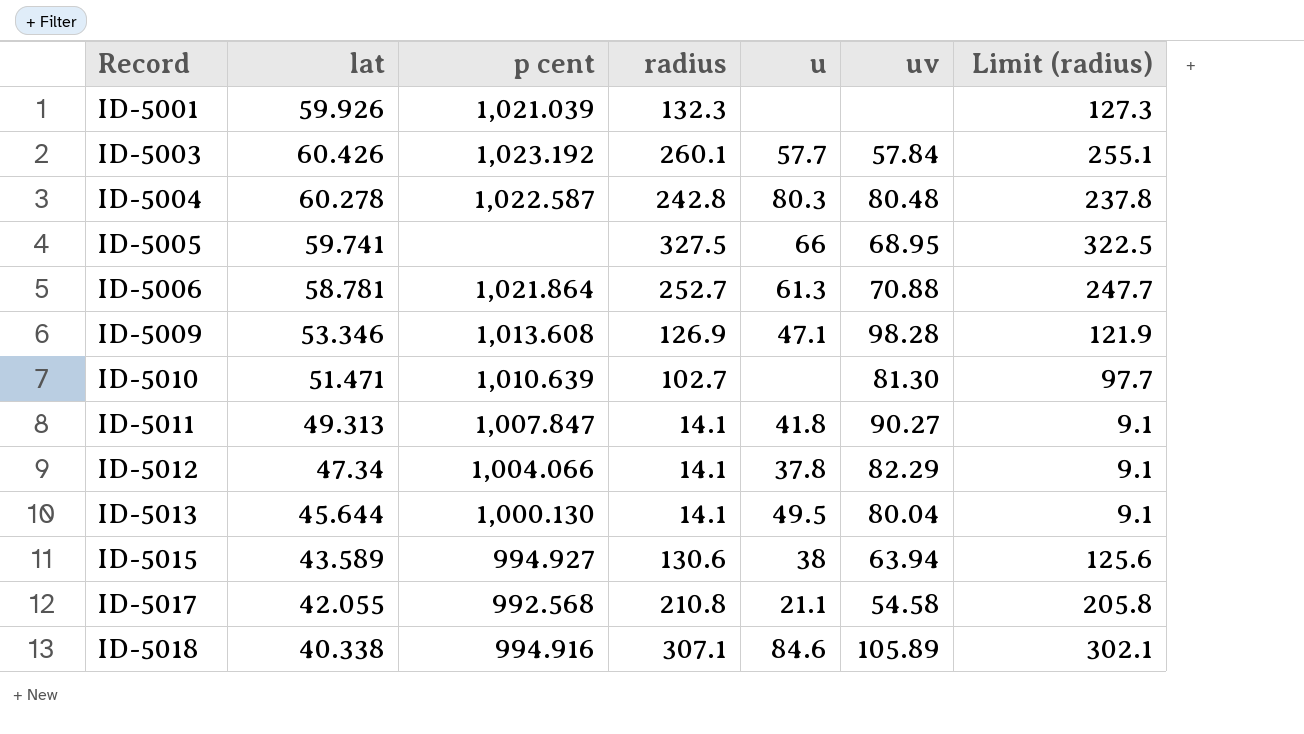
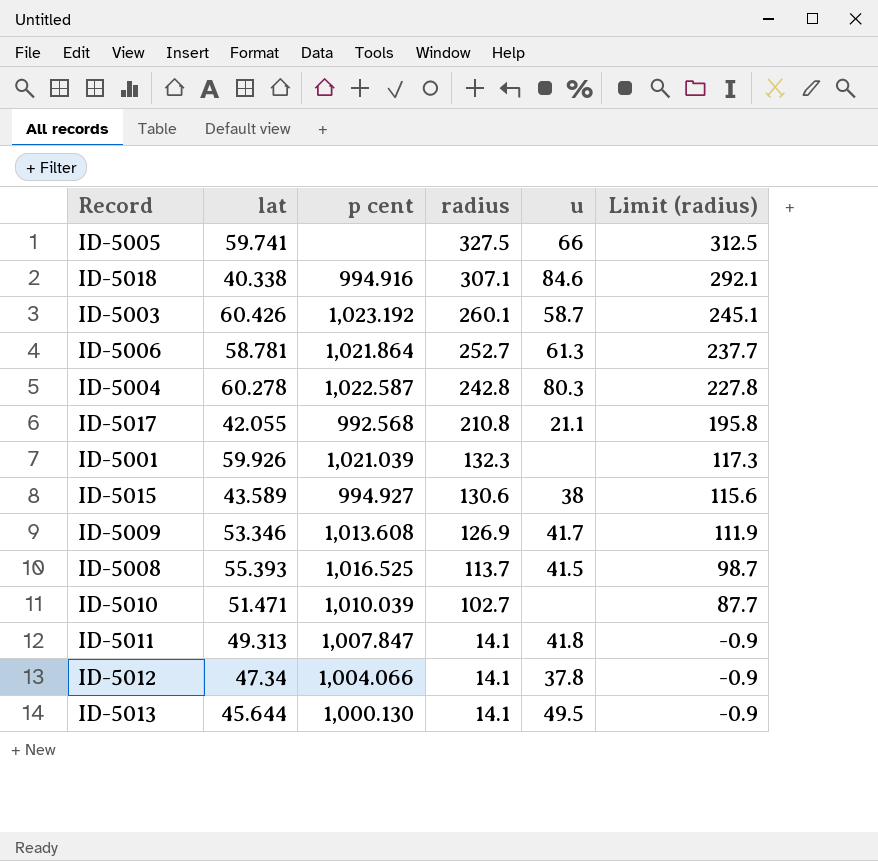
row order: Record ascending -> radius descending
column uv | position: 6 -> none
column Limit (radius) | formula: [radius] - 5 -> [radius] - 15
ID-5003 | u: 57.7 -> 58.7
ID-5009 | u: 47.1 -> 41.7
row ID-5008: none -> 55.393 | 1,016.525 | 113.7 | 41.5 | 98.7
ID-5010 | p cent: 1,010.639 -> 1,010.039

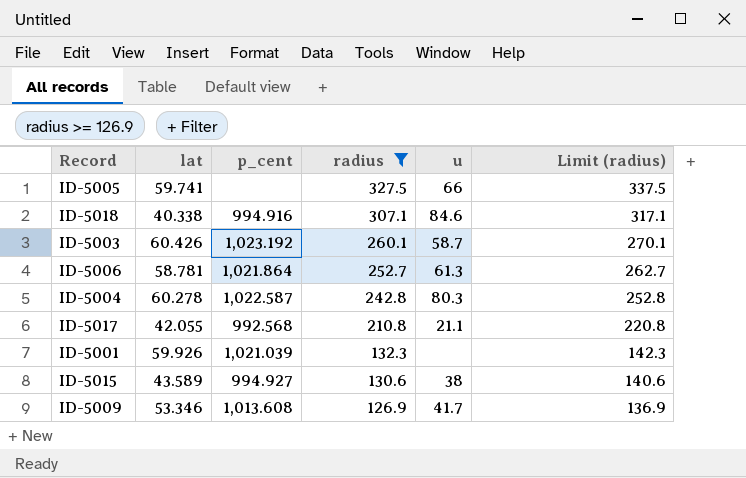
filter: none -> radius >= 126.9
column name: p cent -> p_cent
column Limit (radius) | formula: [radius] - 15 -> [radius] + 10

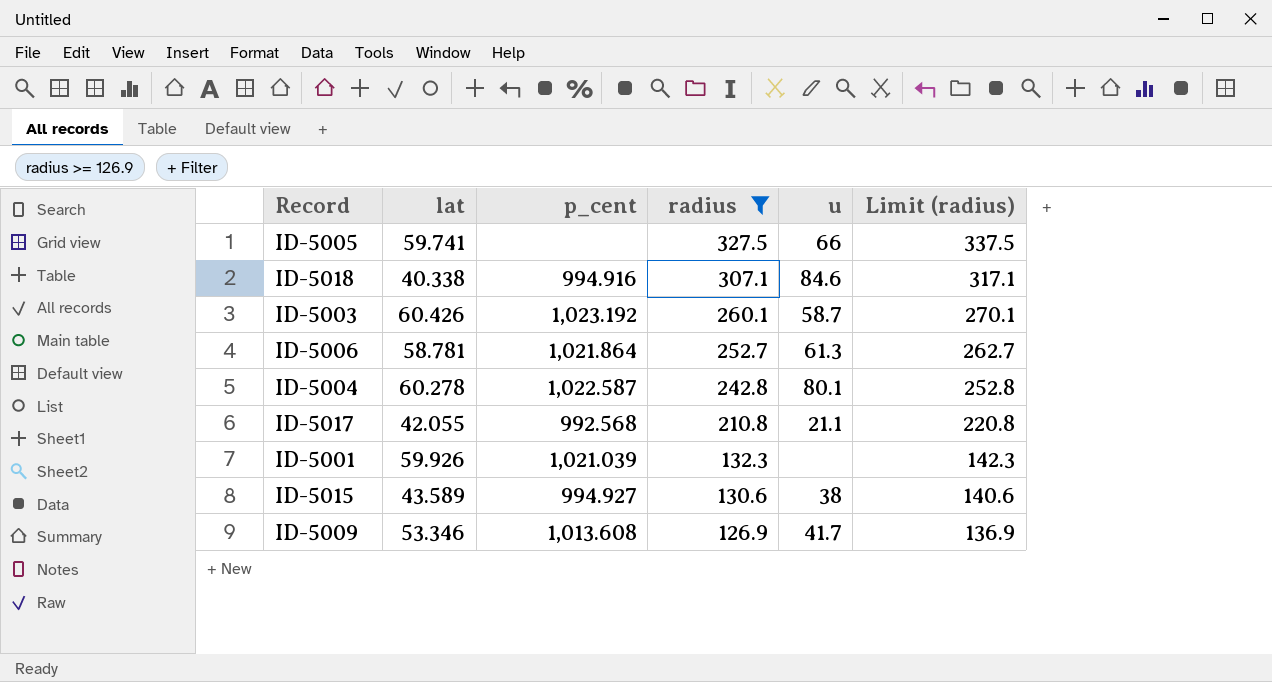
ID-5004 | u: 80.3 -> 80.1

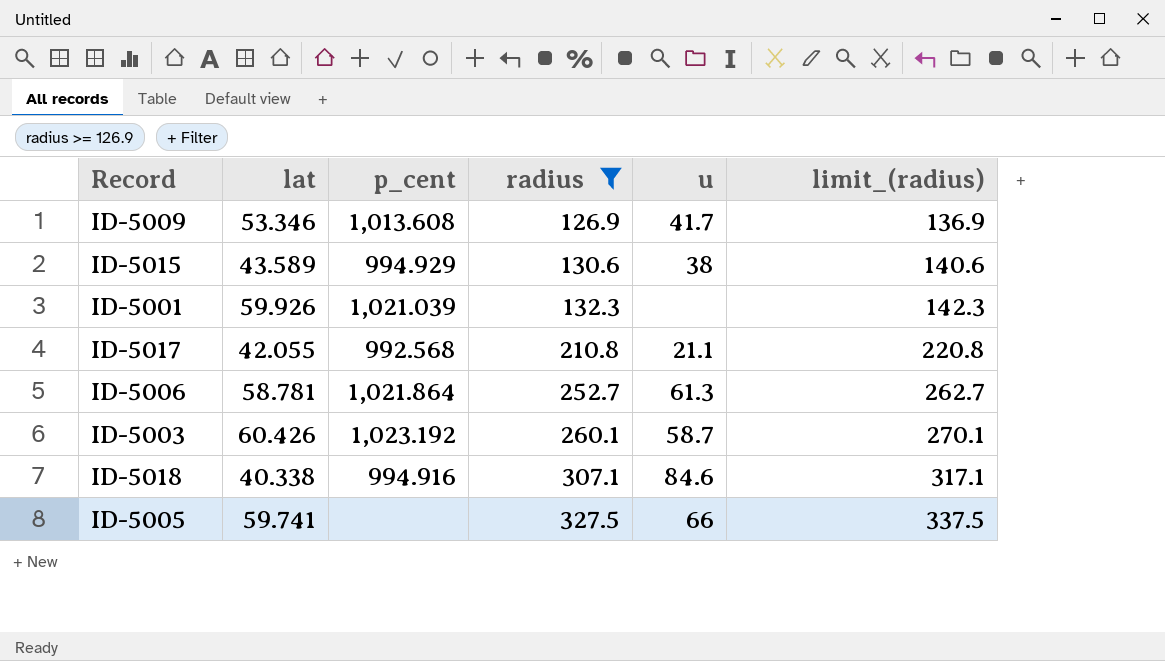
row order: radius descending -> radius ascending
column name: Limit (radius) -> limit_(radius)
row ID-5004: 60.278 | 1,022.587 | 242.8 | 80.1 | 252.8 -> none
ID-5015 | p_cent: 994.927 -> 994.929

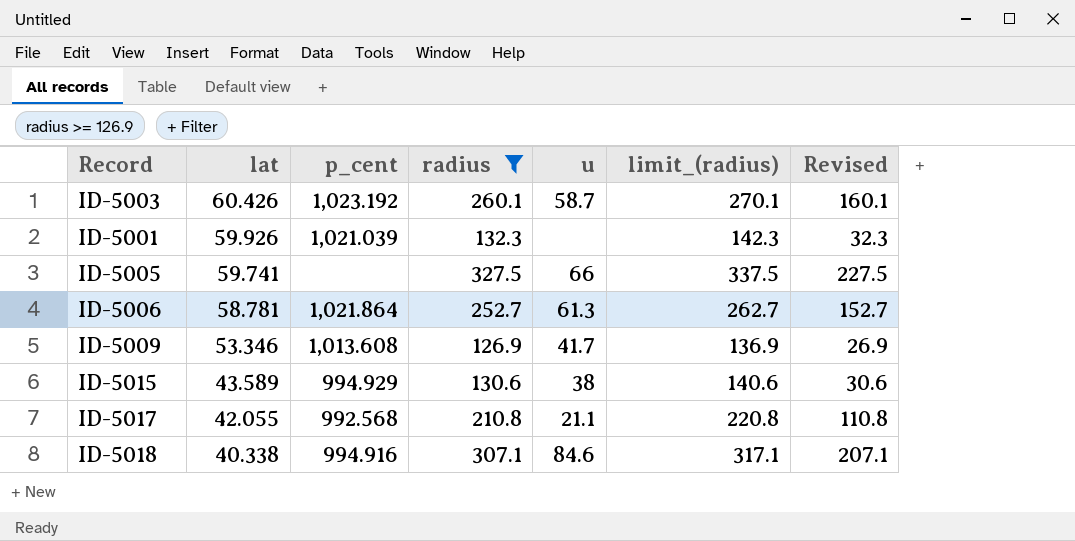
row order: radius ascending -> lat descending
column Revised | formula: none -> [radius] - 100

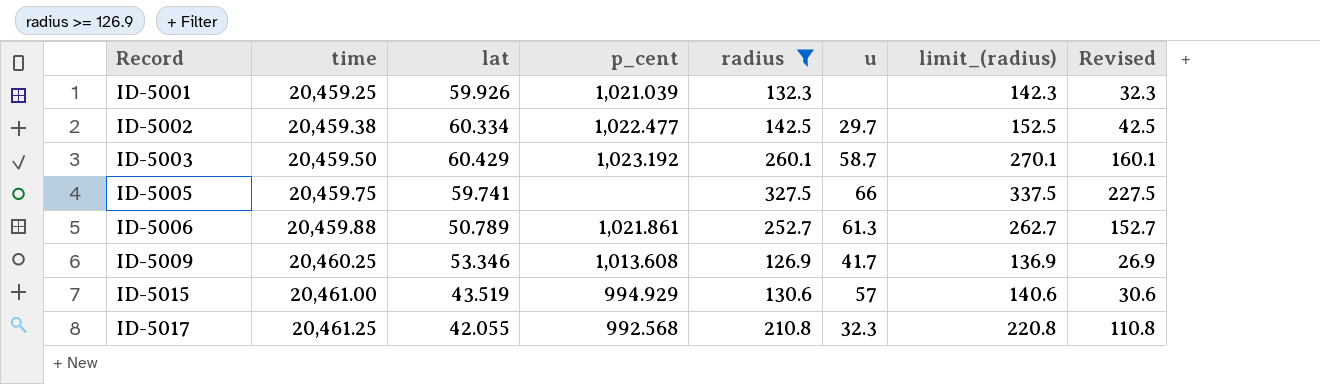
row order: lat descending -> Record ascending
column time | position: none -> 2
row ID-5018: 40.338 | 994.916 | 307.1 | 84.6 | 317.1 | 207.1 -> none
row ID-5002: none -> 20,459.38 | 60.334 | 1,022.477 | 142.5 | 29.7 | 152.5 | 42.5
ID-5003 | lat: 60.426 -> 60.429
ID-5006 | lat: 58.781 -> 50.789
ID-5006 | p_cent: 1,021.864 -> 1,021.861
ID-5015 | lat: 43.589 -> 43.519
ID-5015 | u: 38 -> 57
ID-5017 | u: 21.1 -> 32.3

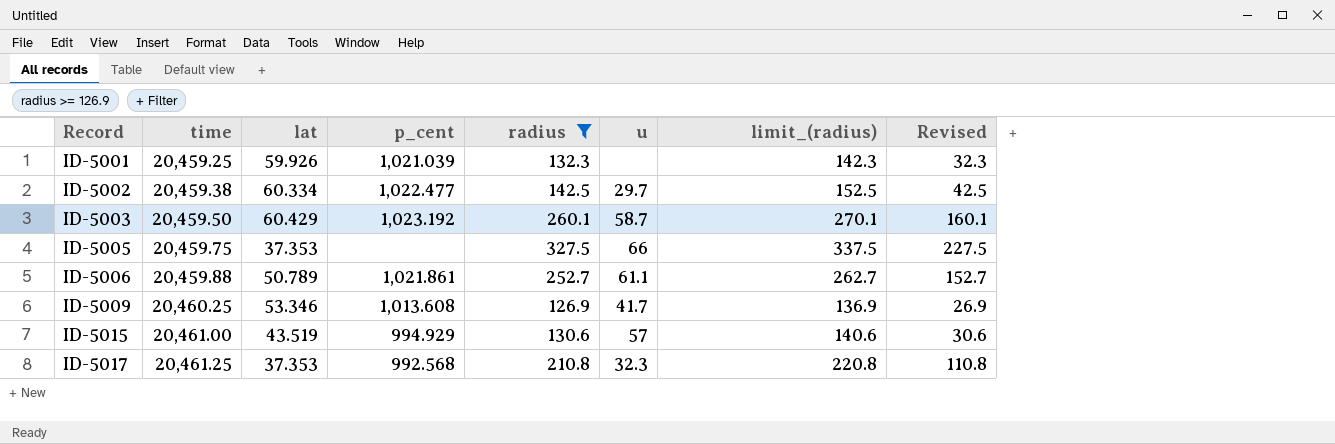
ID-5005 | lat: 59.741 -> 37.353
ID-5006 | u: 61.3 -> 61.1
ID-5017 | lat: 42.055 -> 37.353

